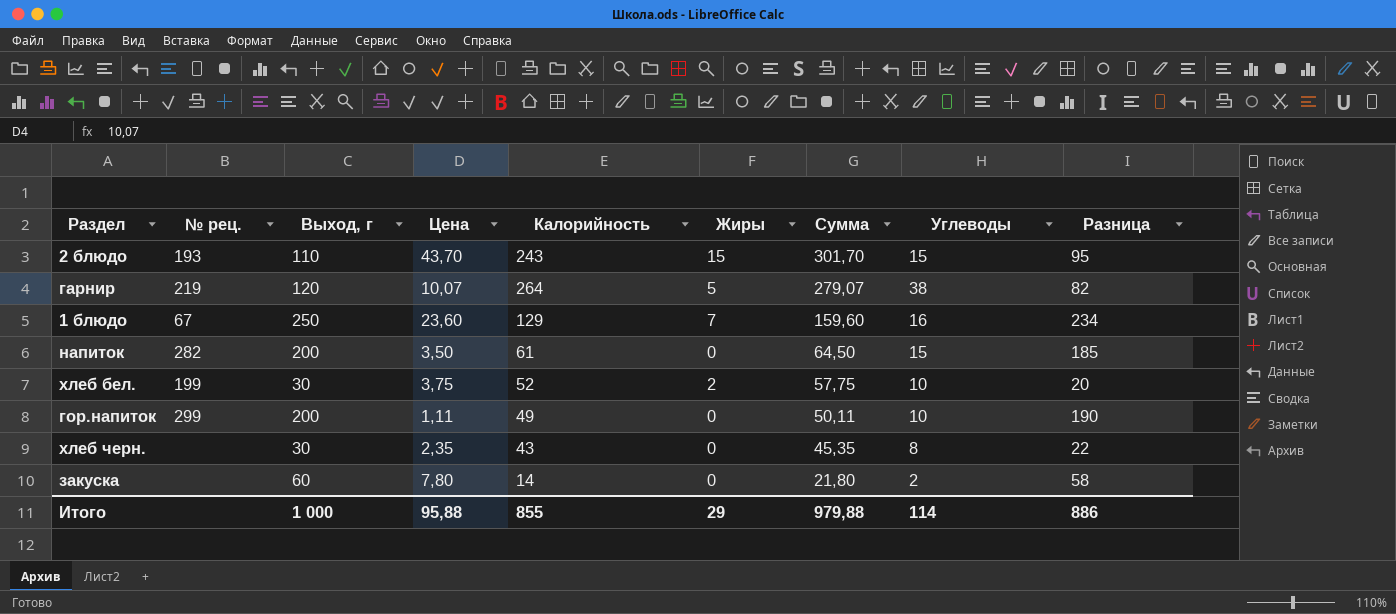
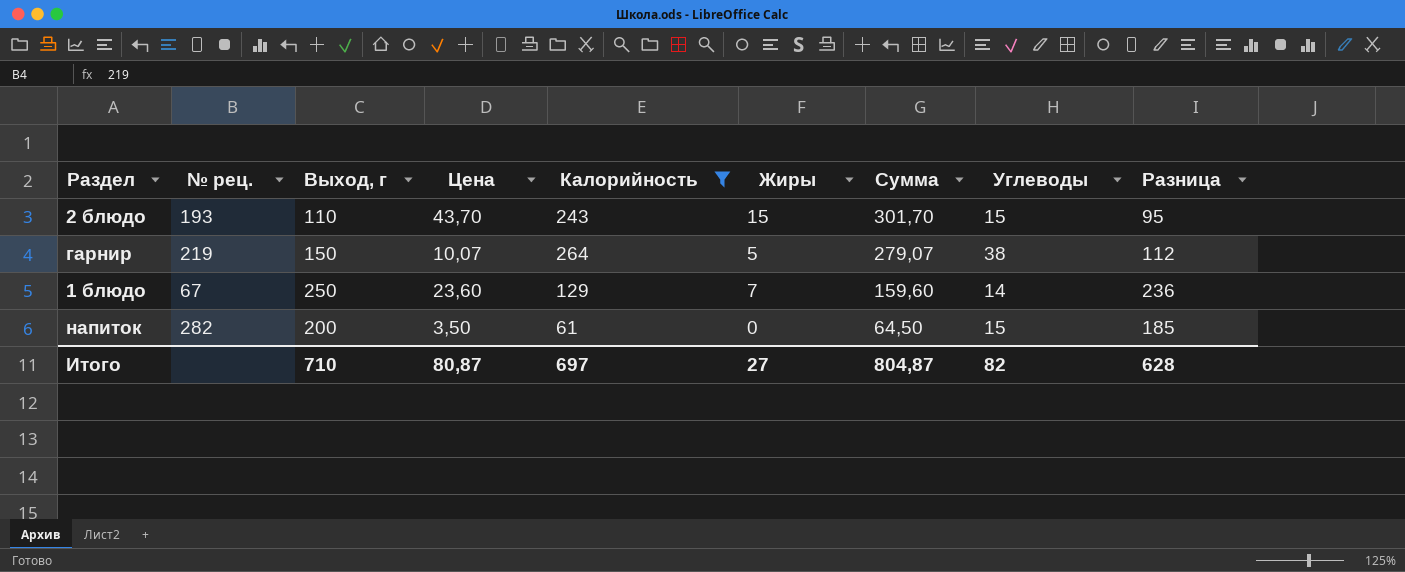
filter: none -> Калорийность >= 61
гарнир | Выход, г: 120 -> 150
гарнир | Разница: 82 -> 112
1 блюдо | Углеводы: 16 -> 14
1 блюдо | Разница: 234 -> 236
Итого | Выход, г: 1 000 -> 710
Итого | Цена: 95,88 -> 80,87
Итого | Калорийность: 855 -> 697
Итого | Жиры: 29 -> 27
Итого | Сумма: 979,88 -> 804,87
Итого | Углеводы: 114 -> 82
Итого | Разница: 886 -> 628

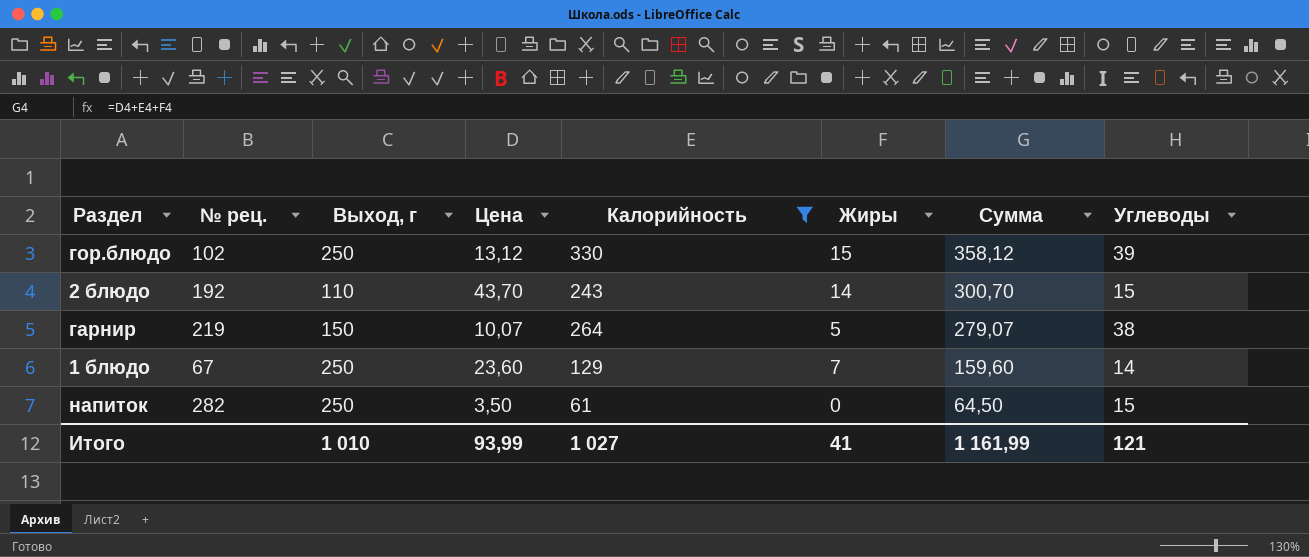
column Разница | formula: [Выход, г] - [Углеводы] -> none
row гор.блюдо: none -> 102 | 250 | 13,12 | 330 | 15 | 358,12 | 39
2 блюдо | № рец.: 193 -> 192
2 блюдо | Жиры: 15 -> 14
2 блюдо | Сумма: 301,70 -> 300,70
напиток | Выход, г: 200 -> 250
Итого | Выход, г: 710 -> 1 010
Итого | Цена: 80,87 -> 93,99
Итого | Калорийность: 697 -> 1 027
Итого | Жиры: 27 -> 41
Итого | Сумма: 804,87 -> 1 161,99
Итого | Углеводы: 82 -> 121

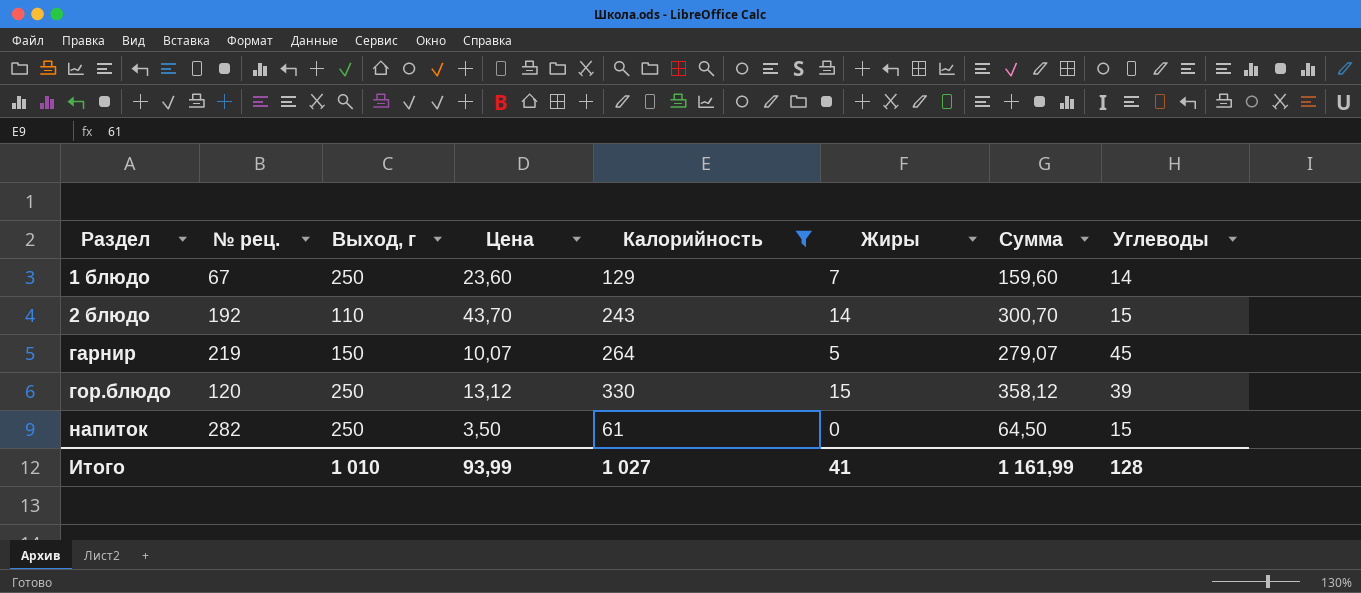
row order: Сумма descending -> Раздел ascending
гарнир | Углеводы: 38 -> 45
гор.блюдо | № рец.: 102 -> 120
Итого | Углеводы: 121 -> 128

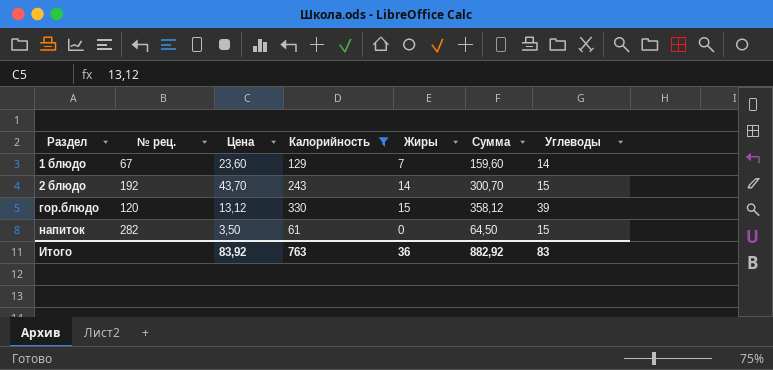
column Выход, г | position: 3 -> none
row гарнир: 219 | 150 | 10,07 | 264 | 5 | 279,07 | 45 -> none
Итого | Цена: 93,99 -> 83,92
Итого | Калорийность: 1 027 -> 763
Итого | Жиры: 41 -> 36
Итого | Сумма: 1 161,99 -> 882,92
Итого | Углеводы: 128 -> 83

